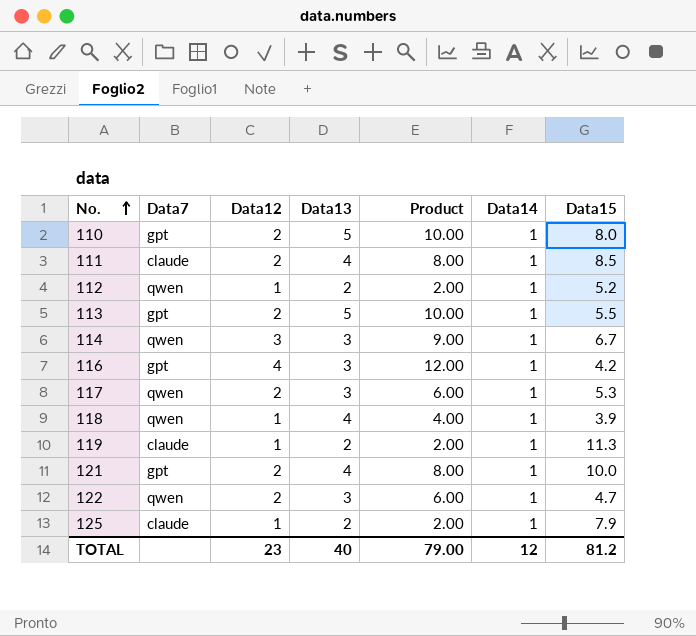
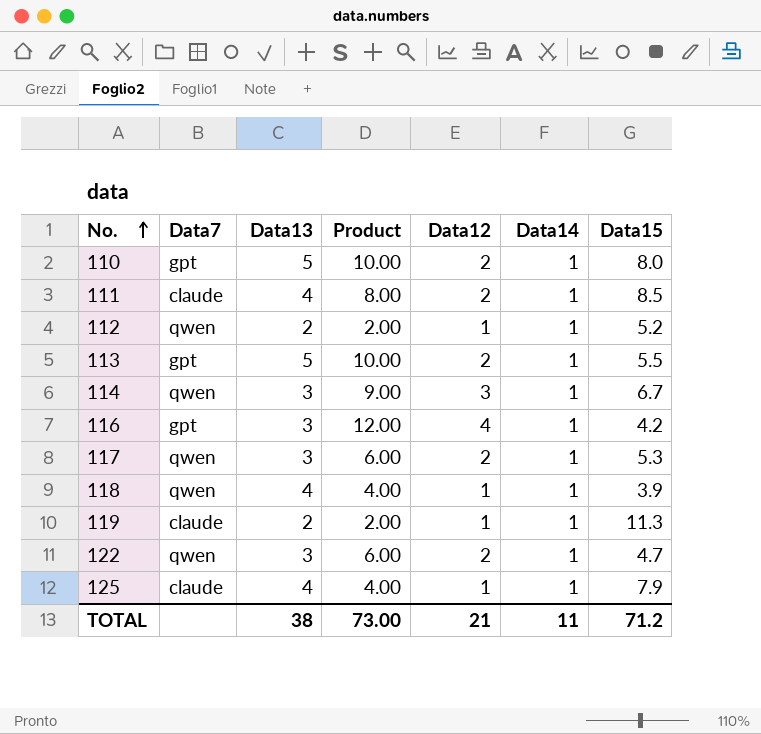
column Data12 | position: 3 -> 5
row 121: gpt | 2 | 4 | 8.00 | 1 | 10.0 -> none
125 | Data13: 2 -> 4
125 | Product: 2.00 -> 4.00
TOTAL | Data13: 40 -> 38
TOTAL | Product: 79.00 -> 73.00
TOTAL | Data12: 23 -> 21
TOTAL | Data14: 12 -> 11
TOTAL | Data15: 81.2 -> 71.2

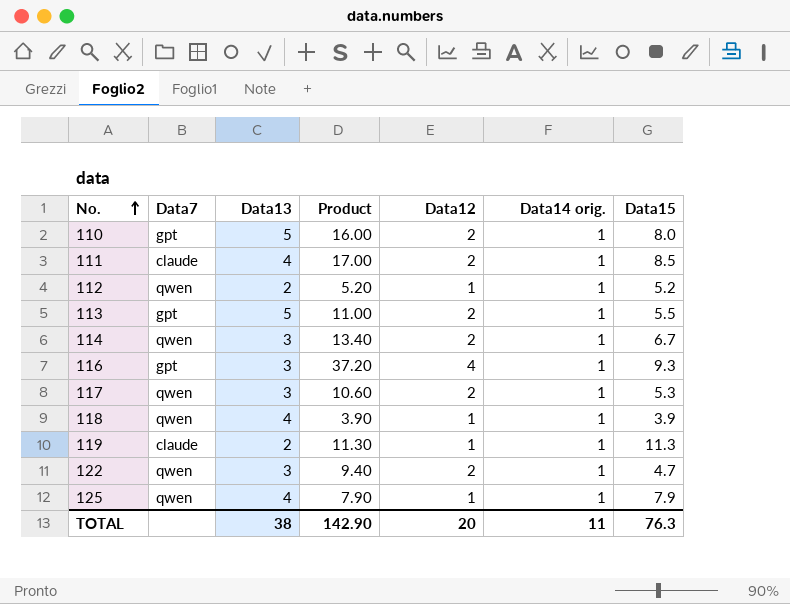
column Product | formula: [Data13] * [Data12] -> [Data12] * [Data15]
column name: Data14 -> Data14 orig.
114 | Data12: 3 -> 2
116 | Data15: 4.2 -> 9.3
125 | Data7: claude -> qwen
TOTAL | Product: 73.00 -> 142.90
TOTAL | Data12: 21 -> 20
TOTAL | Data15: 71.2 -> 76.3

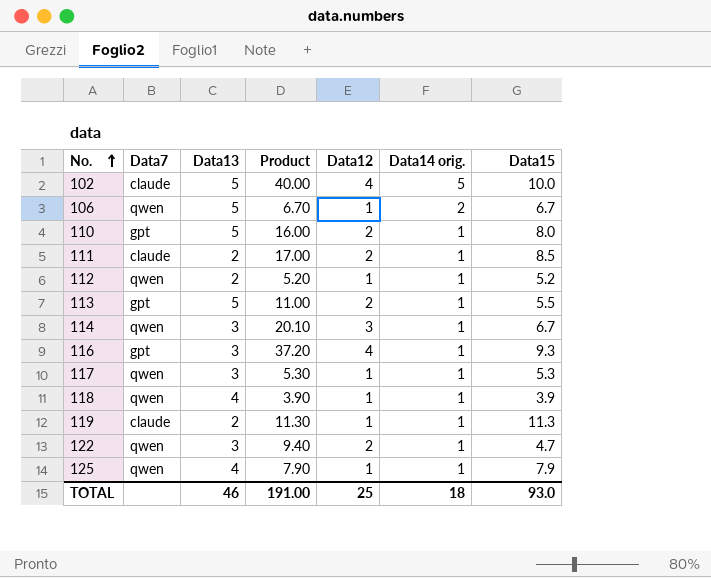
row 102: none -> claude | 5 | 40.00 | 4 | 5 | 10.0
row 106: none -> qwen | 5 | 6.70 | 1 | 2 | 6.7
111 | Data13: 4 -> 2
114 | Product: 13.40 -> 20.10
114 | Data12: 2 -> 3
117 | Product: 10.60 -> 5.30
117 | Data12: 2 -> 1
TOTAL | Data13: 38 -> 46
TOTAL | Product: 142.90 -> 191.00
TOTAL | Data12: 20 -> 25
TOTAL | Data14 orig.: 11 -> 18
TOTAL | Data15: 76.3 -> 93.0

